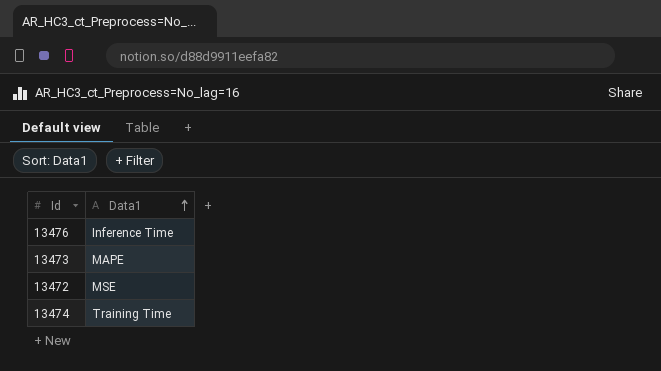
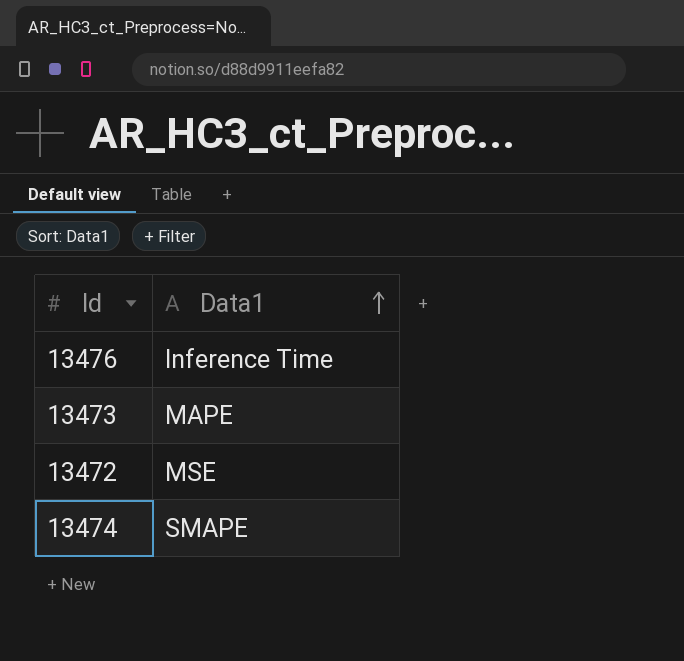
13474 | Data1: Training Time -> SMAPE

